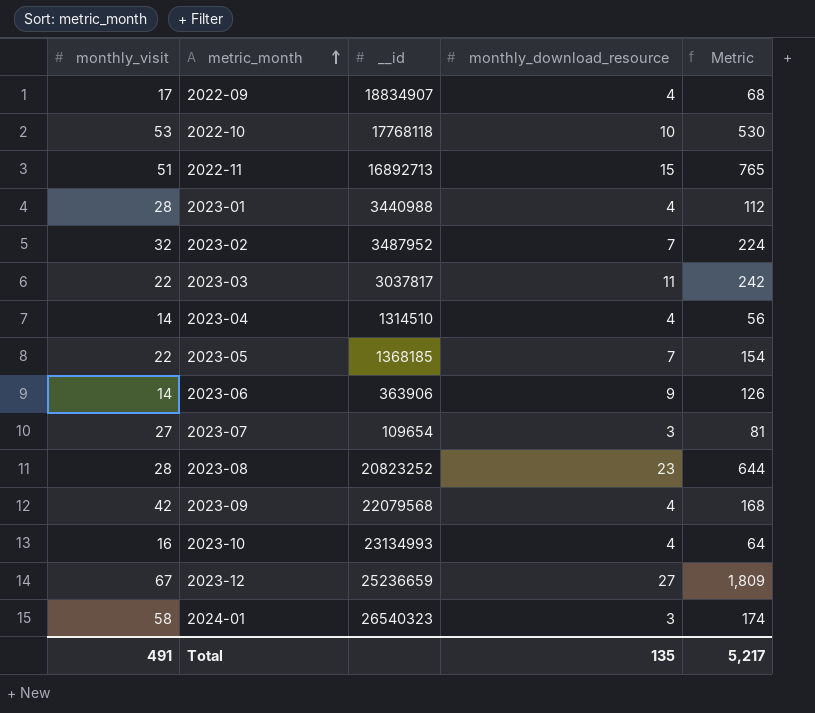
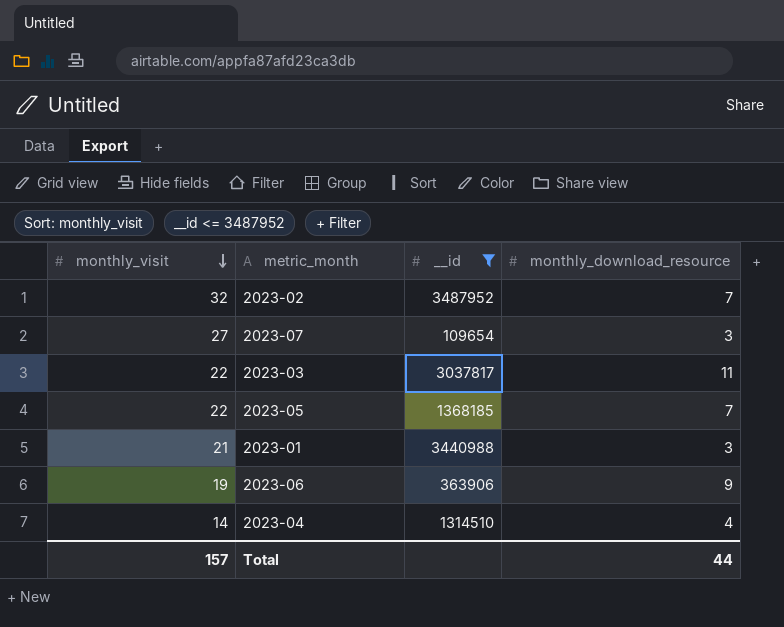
filter: none -> __id <= 3487952
row order: metric_month ascending -> monthly_visit descending
column Metric | formula: [monthly_visit] * [monthly_download_resource] -> none
2023-01 | monthly_visit: 28 -> 21
2023-01 | monthly_download_resource: 4 -> 3
2023-06 | monthly_visit: 14 -> 19
Total | monthly_visit: 491 -> 157
Total | monthly_download_resource: 135 -> 44

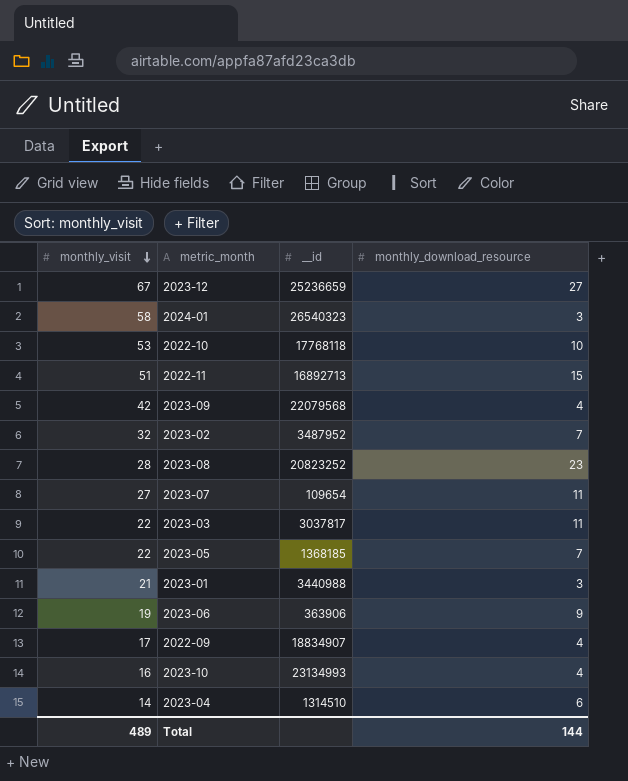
filter: __id <= 3487952 -> none
2023-07 | monthly_download_resource: 3 -> 11
2023-04 | monthly_download_resource: 4 -> 6
Total | monthly_visit: 157 -> 489
Total | monthly_download_resource: 44 -> 144

